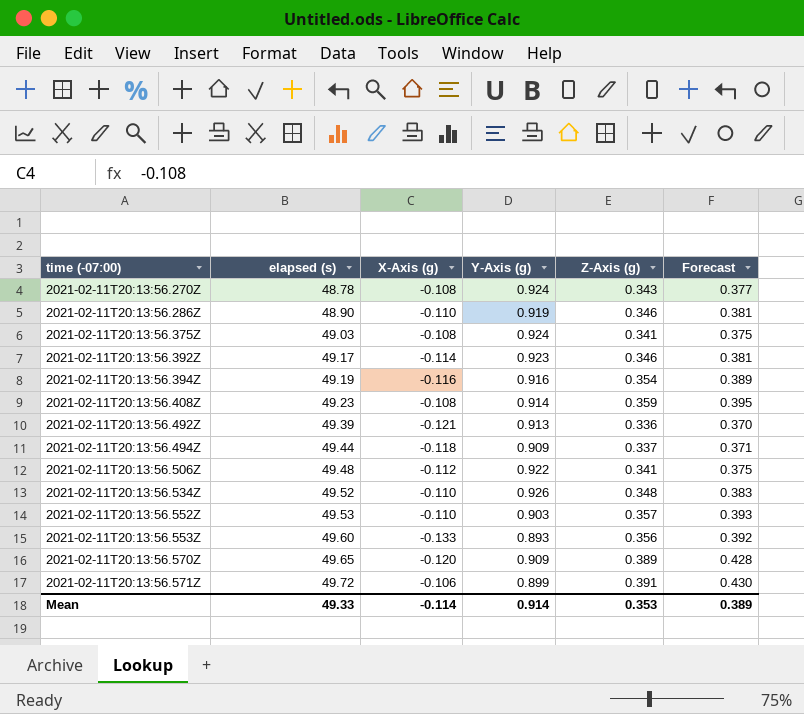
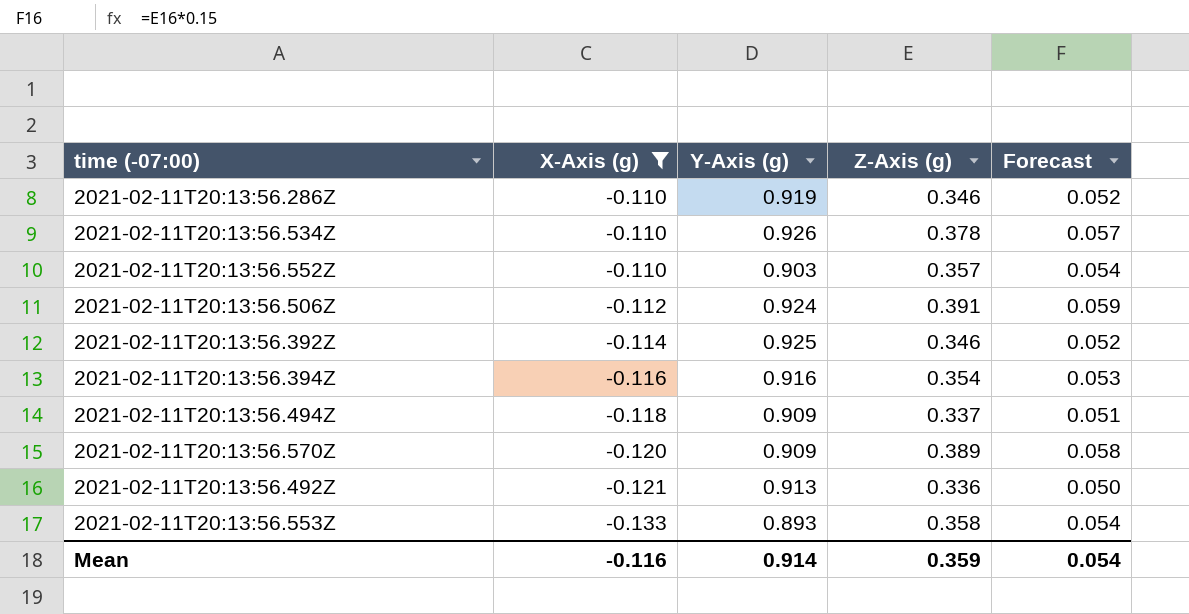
filter: none -> X-Axis (g) <= -0.110
row order: time (-07:00) ascending -> X-Axis (g) descending
column elapsed (s) | position: 2 -> none
column Forecast | formula: [Z-Axis (g)] * 1.1 -> [Z-Axis (g)] * 0.15
2021-02-11T20:13:56.534Z | Z-Axis (g): 0.348 -> 0.378
2021-02-11T20:13:56.506Z | Y-Axis (g): 0.922 -> 0.924
2021-02-11T20:13:56.506Z | Z-Axis (g): 0.341 -> 0.391
2021-02-11T20:13:56.392Z | Y-Axis (g): 0.923 -> 0.925
2021-02-11T20:13:56.553Z | Z-Axis (g): 0.356 -> 0.358
Mean | X-Axis (g): -0.114 -> -0.116
Mean | Z-Axis (g): 0.353 -> 0.359
Mean | Forecast: 0.389 -> 0.054

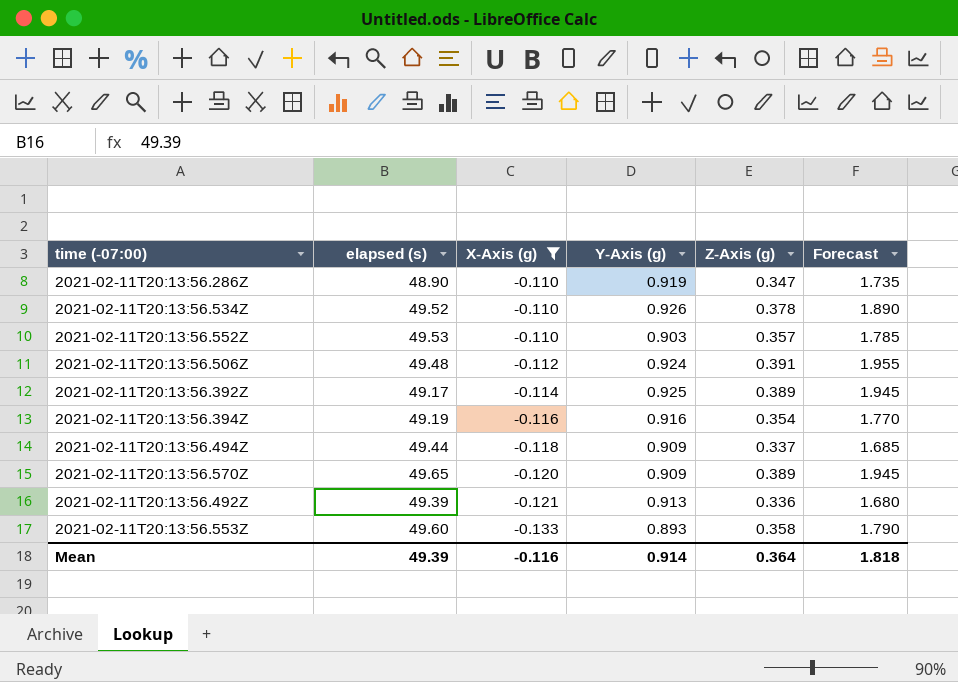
column elapsed (s) | position: none -> 2
column Forecast | formula: [Z-Axis (g)] * 0.15 -> [Z-Axis (g)] * 5
2021-02-11T20:13:56.286Z | Z-Axis (g): 0.346 -> 0.347
2021-02-11T20:13:56.392Z | Z-Axis (g): 0.346 -> 0.389
Mean | Z-Axis (g): 0.359 -> 0.364
Mean | Forecast: 0.054 -> 1.818

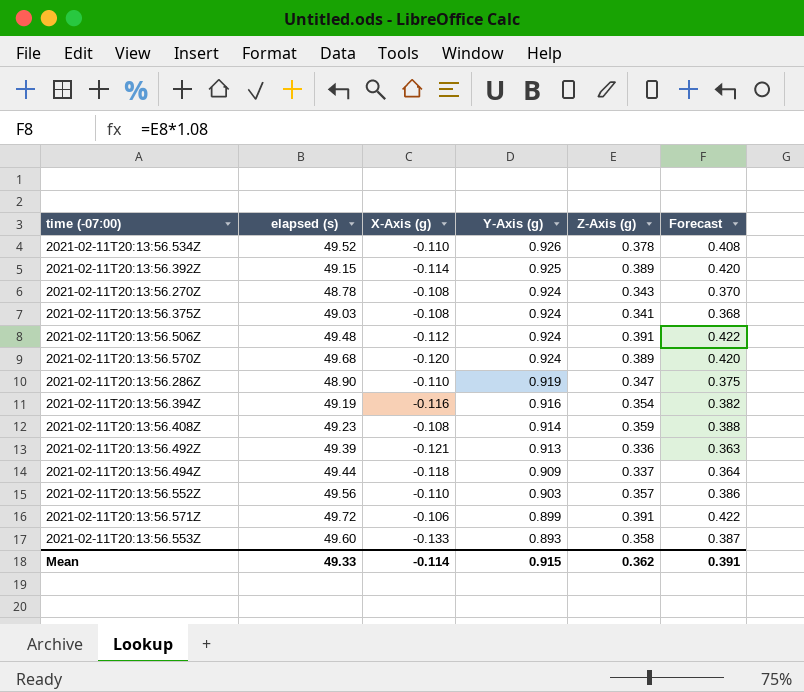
filter: X-Axis (g) <= -0.110 -> none
row order: X-Axis (g) descending -> Y-Axis (g) descending
column Forecast | formula: [Z-Axis (g)] * 5 -> [Z-Axis (g)] * 1.08
2021-02-11T20:13:56.392Z | elapsed (s): 49.17 -> 49.15
2021-02-11T20:13:56.570Z | elapsed (s): 49.65 -> 49.68
2021-02-11T20:13:56.570Z | Y-Axis (g): 0.909 -> 0.924
2021-02-11T20:13:56.552Z | elapsed (s): 49.53 -> 49.56
Mean | elapsed (s): 49.39 -> 49.33
Mean | X-Axis (g): -0.116 -> -0.114
Mean | Y-Axis (g): 0.914 -> 0.915
Mean | Z-Axis (g): 0.364 -> 0.362
Mean | Forecast: 1.818 -> 0.391

